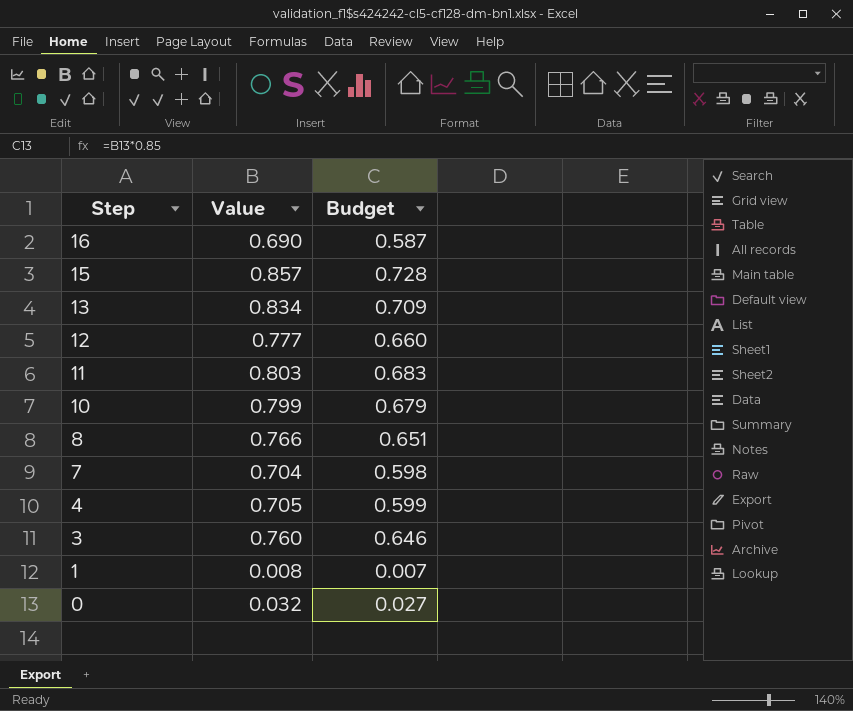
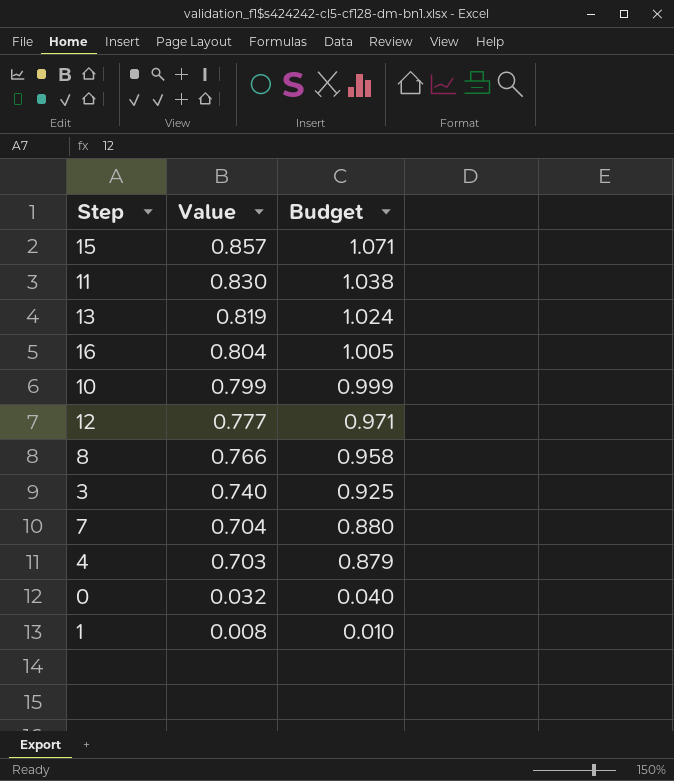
row order: Step descending -> Value descending
column Budget | formula: [Value] * 0.85 -> [Value] * 1.25
11 | Value: 0.803 -> 0.830
13 | Value: 0.834 -> 0.819
16 | Value: 0.690 -> 0.804
3 | Value: 0.760 -> 0.740
4 | Value: 0.705 -> 0.703

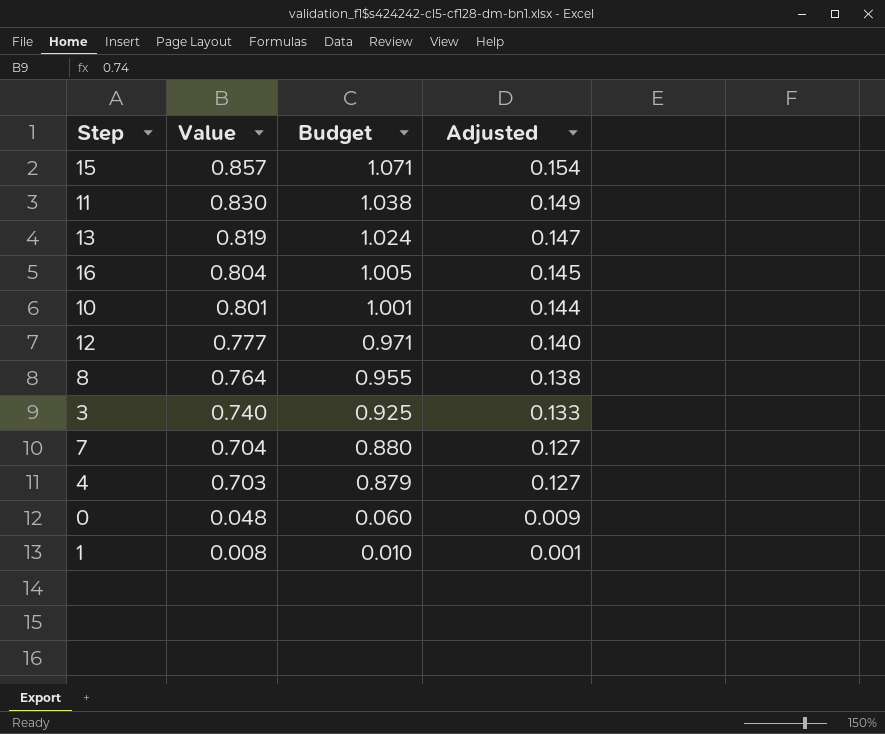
column Adjusted | formula: none -> [Value] * 0.18
10 | Value: 0.799 -> 0.801
10 | Budget: 0.999 -> 1.001
8 | Value: 0.766 -> 0.764
8 | Budget: 0.958 -> 0.955
0 | Value: 0.032 -> 0.048
0 | Budget: 0.040 -> 0.060

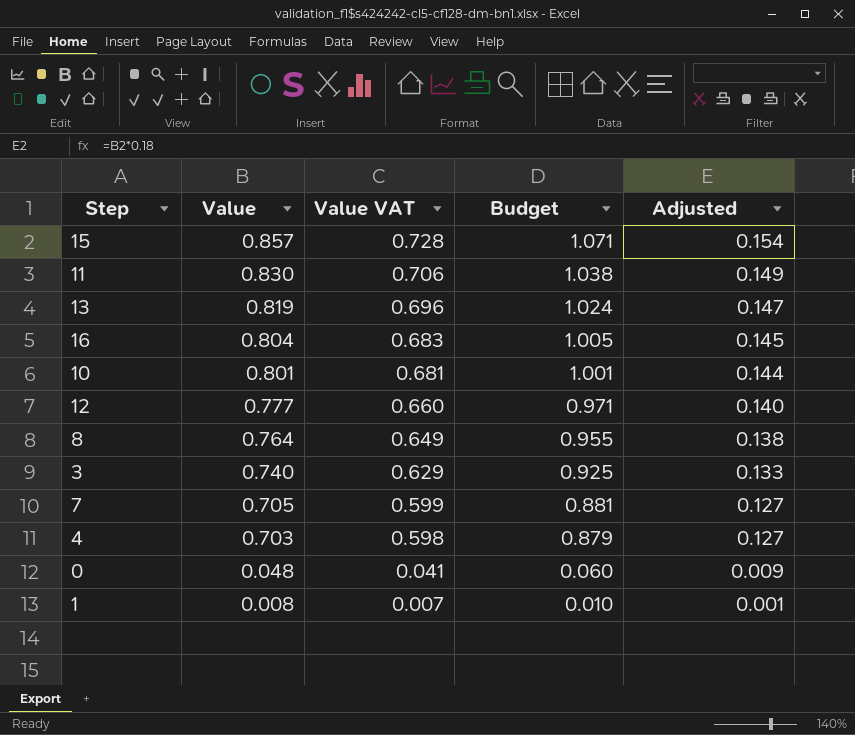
column Value VAT | formula: none -> [Value] * 0.85
7 | Value: 0.704 -> 0.705
7 | Budget: 0.880 -> 0.881

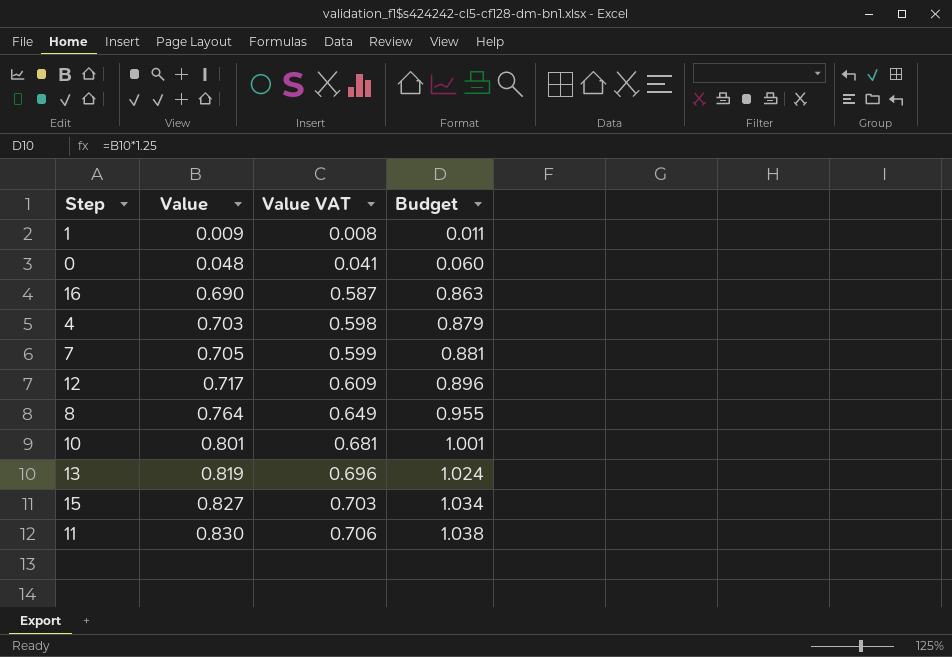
row order: Value descending -> Value ascending
column Adjusted | formula: [Value] * 0.18 -> none
row 3: 0.740 | 0.629 | 0.925 | 0.133 -> none
1 | Value: 0.008 -> 0.009
1 | Value VAT: 0.007 -> 0.008
1 | Budget: 0.010 -> 0.011
16 | Value: 0.804 -> 0.690
16 | Value VAT: 0.683 -> 0.587
16 | Budget: 1.005 -> 0.863
12 | Value: 0.777 -> 0.717
12 | Value VAT: 0.660 -> 0.609
12 | Budget: 0.971 -> 0.896
15 | Value: 0.857 -> 0.827
15 | Value VAT: 0.728 -> 0.703
15 | Budget: 1.071 -> 1.034

